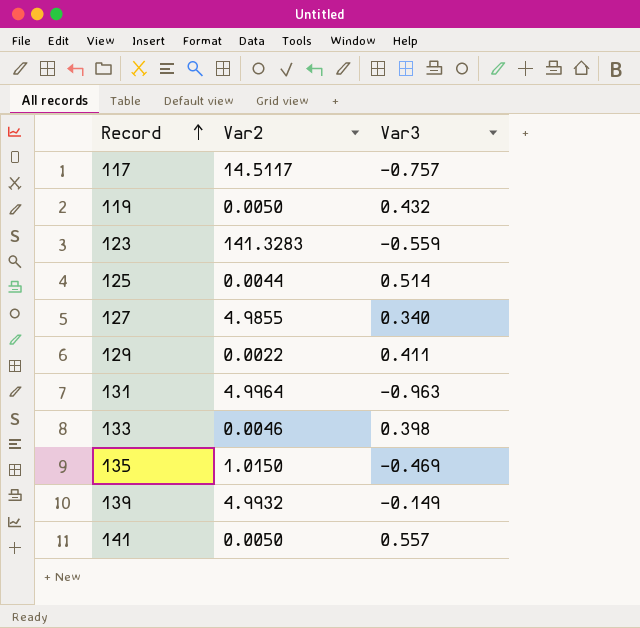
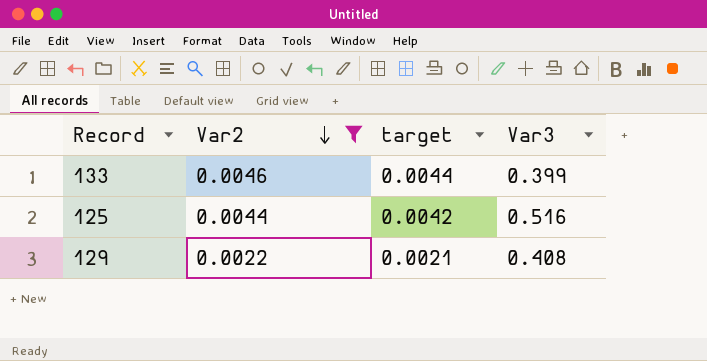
filter: none -> Var2 <= 0.0046
row order: Record ascending -> Var2 descending
column target | formula: none -> [Var2] * 0.95
133 | Var3: 0.398 -> 0.399
125 | Var3: 0.514 -> 0.516
129 | Var3: 0.411 -> 0.408

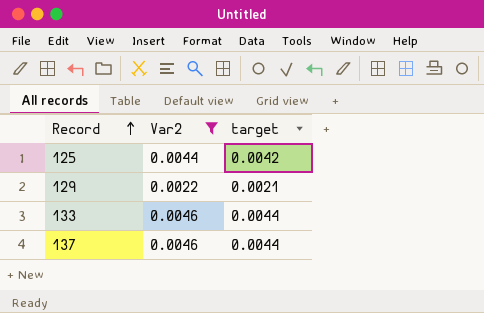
row order: Var2 descending -> Record ascending
column Var3 | position: 4 -> none
row 137: none -> 0.0046 | 0.0044

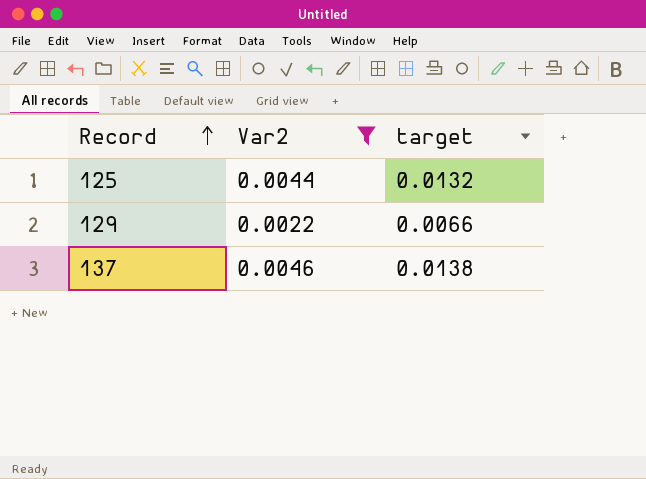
column target | formula: [Var2] * 0.95 -> [Var2] * 3
row 133: 0.0046 | 0.0044 -> none

